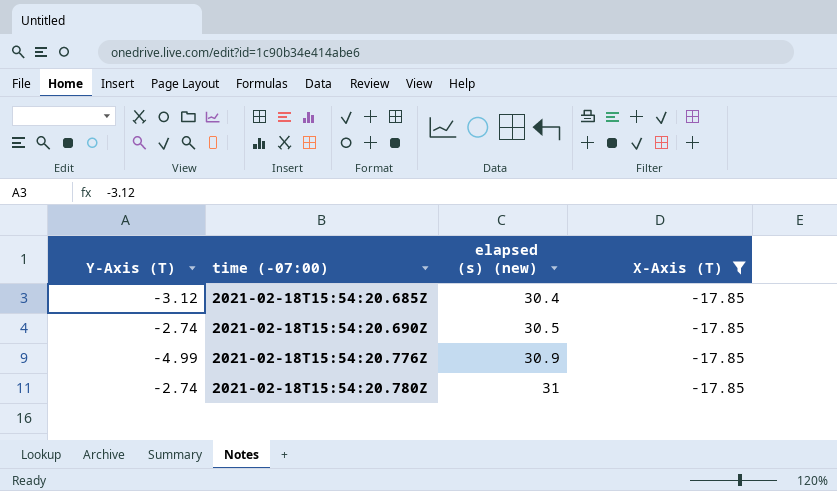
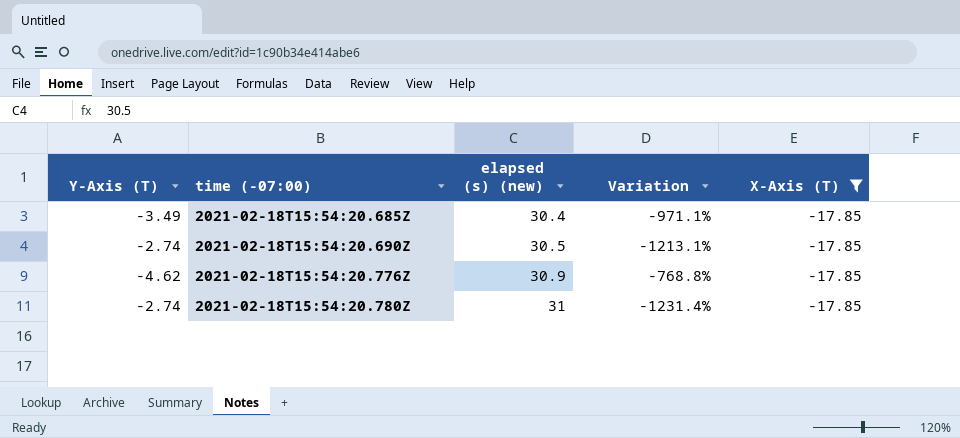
column Variation | formula: none -> ([elapsed (s) (new)] - [Y-Axis (T)]) / [Y-Axis (T)]
2021-02-18T15:54:20.685Z | Y-Axis (T): -3.12 -> -3.49
2021-02-18T15:54:20.776Z | Y-Axis (T): -4.99 -> -4.62

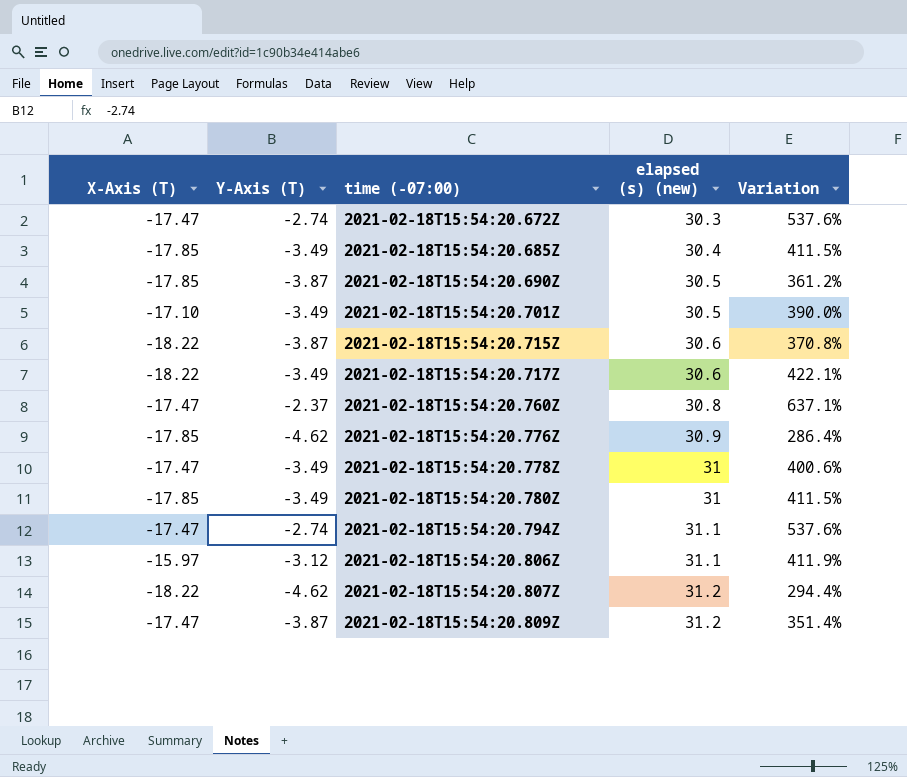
filter: X-Axis (T) = -17.85 -> none
column X-Axis (T) | position: 5 -> 1
column Variation | formula: ([elapsed (s) (new)] - [Y-Axis (T)]) / [Y-Axis (T)] -> ([X-Axis (T)] - [Y-Axis (T)]) / [Y-Axis (T)]
2021-02-18T15:54:20.690Z | Y-Axis (T): -2.74 -> -3.87
2021-02-18T15:54:20.780Z | Y-Axis (T): -2.74 -> -3.49

